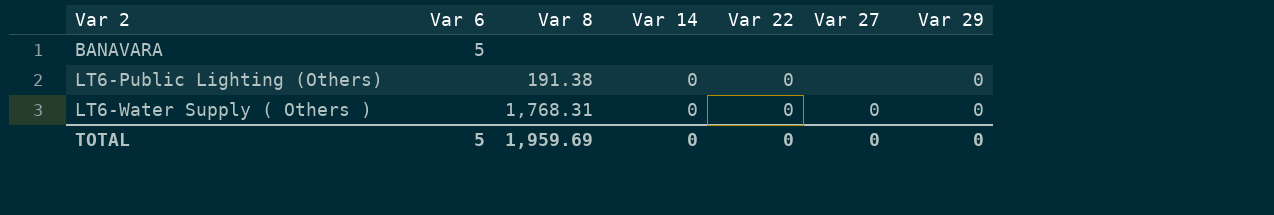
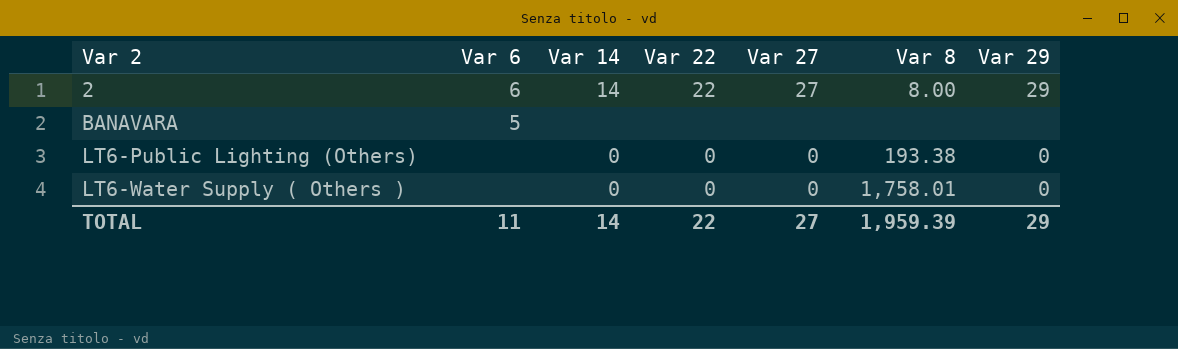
column Var 8 | position: 3 -> 6
row 2: none -> 6 | 14 | 22 | 27 | 8.00 | 29
LT6-Public Lighting (Others) | Var 27: none -> 0
LT6-Public Lighting (Others) | Var 8: 191.38 -> 193.38
LT6-Water Supply ( Others ) | Var 8: 1,768.31 -> 1,758.01
TOTAL | Var 6: 5 -> 11
TOTAL | Var 14: 0 -> 14
TOTAL | Var 22: 0 -> 22
TOTAL | Var 27: 0 -> 27
TOTAL | Var 8: 1,959.69 -> 1,959.39
TOTAL | Var 29: 0 -> 29

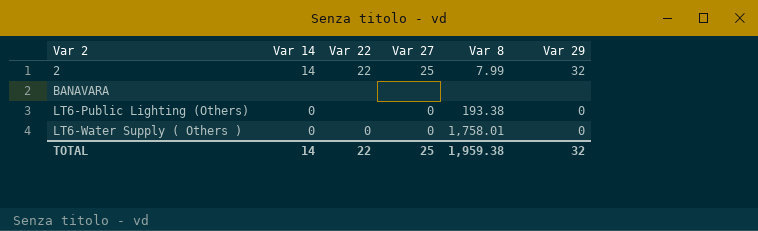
column Var 6 | position: 2 -> none
2 | Var 27: 27 -> 25
2 | Var 8: 8.00 -> 7.99
2 | Var 29: 29 -> 32
LT6-Public Lighting (Others) | Var 22: 0 -> none
TOTAL | Var 27: 27 -> 25
TOTAL | Var 8: 1,959.39 -> 1,959.38
TOTAL | Var 29: 29 -> 32

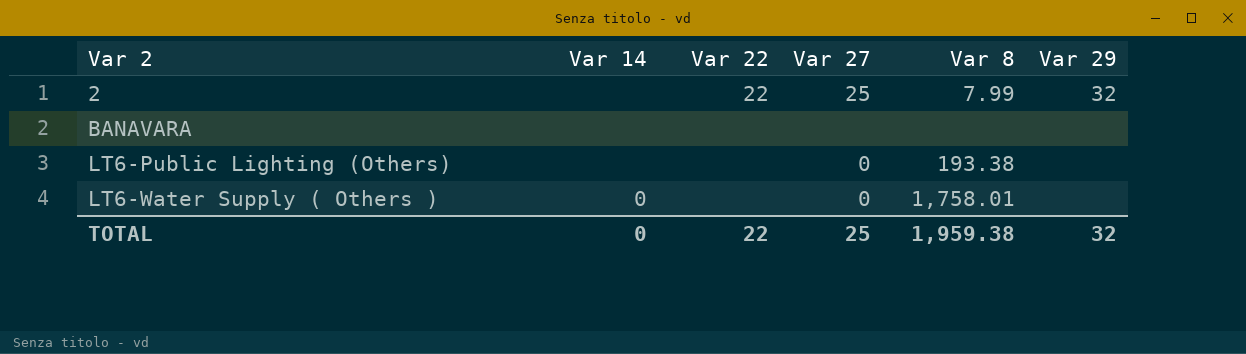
2 | Var 14: 14 -> none
LT6-Public Lighting (Others) | Var 14: 0 -> none
LT6-Public Lighting (Others) | Var 29: 0 -> none
LT6-Water Supply ( Others ) | Var 22: 0 -> none
LT6-Water Supply ( Others ) | Var 29: 0 -> none
TOTAL | Var 14: 14 -> 0

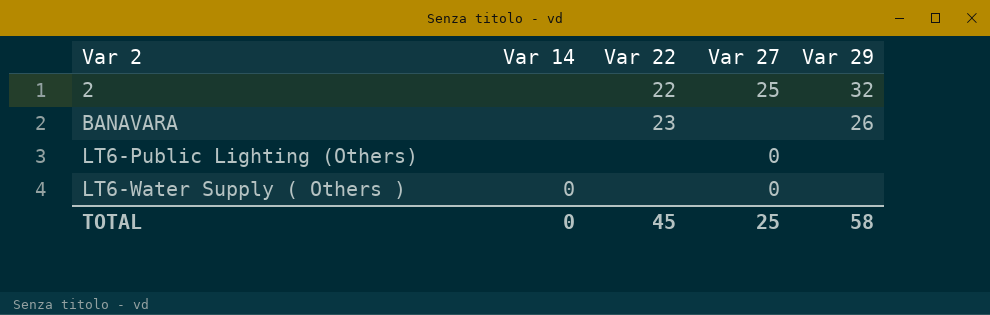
column Var 8 | position: 5 -> none
BANAVARA | Var 22: none -> 23
BANAVARA | Var 29: none -> 26
TOTAL | Var 22: 22 -> 45
TOTAL | Var 29: 32 -> 58

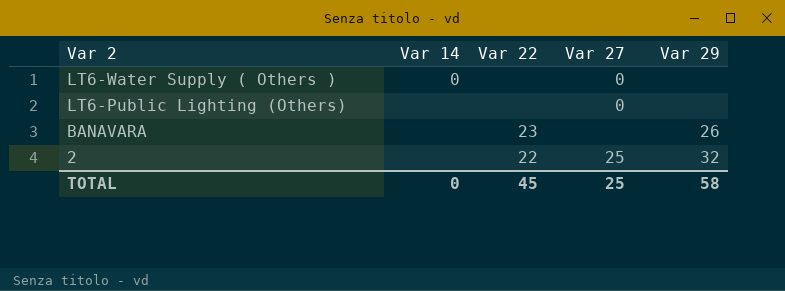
row order: Var 2 ascending -> Var 2 descending

